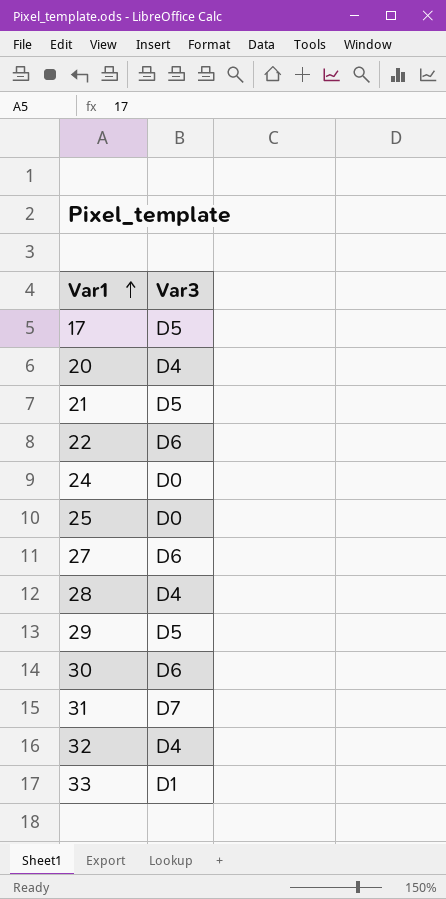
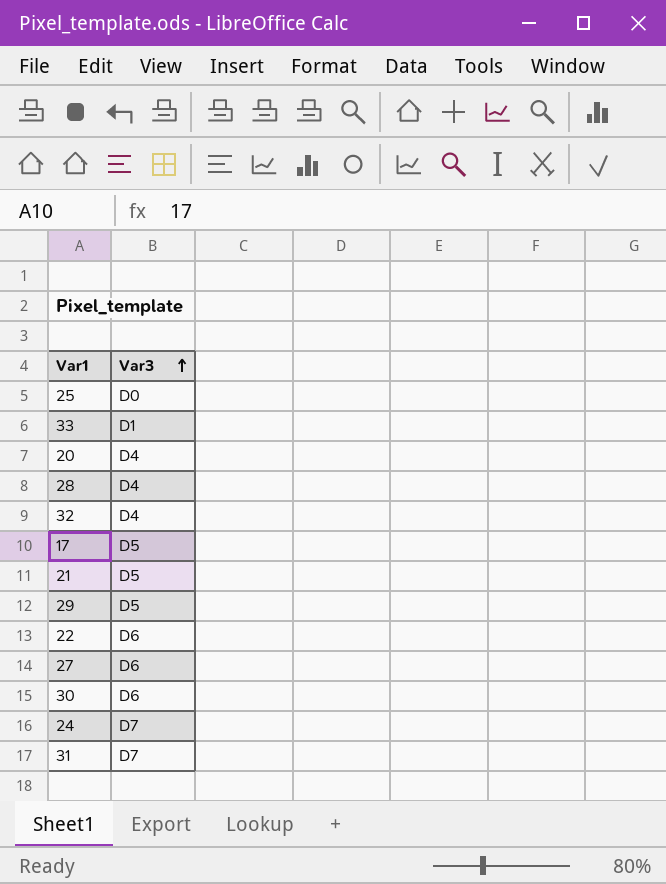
row order: Var1 ascending -> Var3 ascending
24 | Var3: D0 -> D7

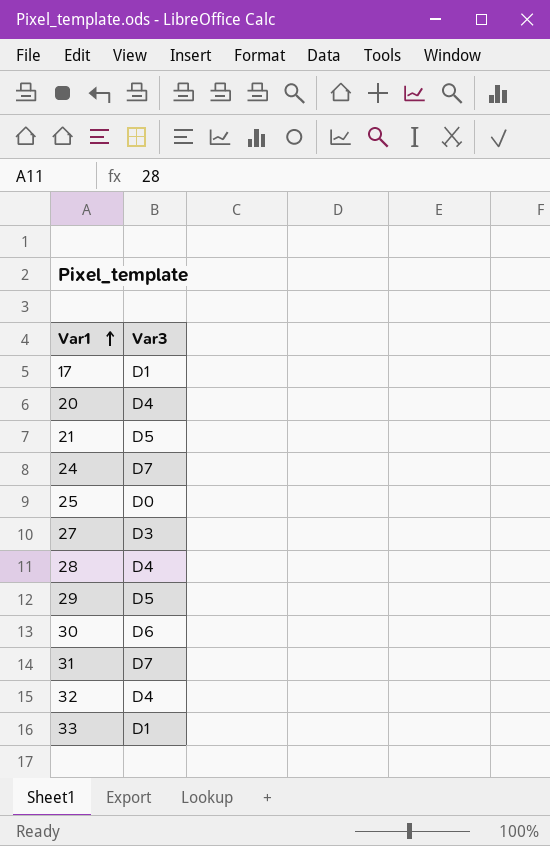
row order: Var3 ascending -> Var1 ascending
row 22: D6 -> none
17 | Var3: D5 -> D1
27 | Var3: D6 -> D3

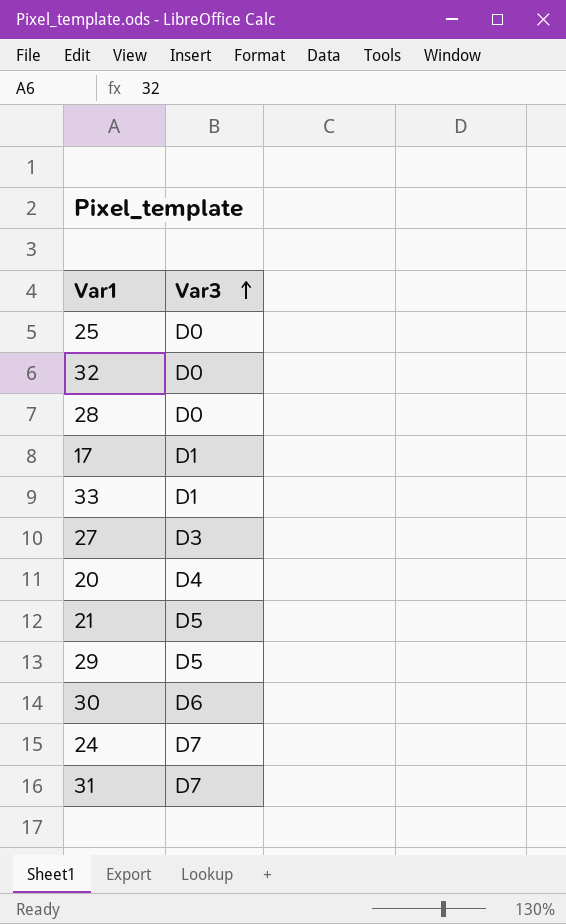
row order: Var1 ascending -> Var3 ascending
32 | Var3: D4 -> D0
28 | Var3: D4 -> D0

